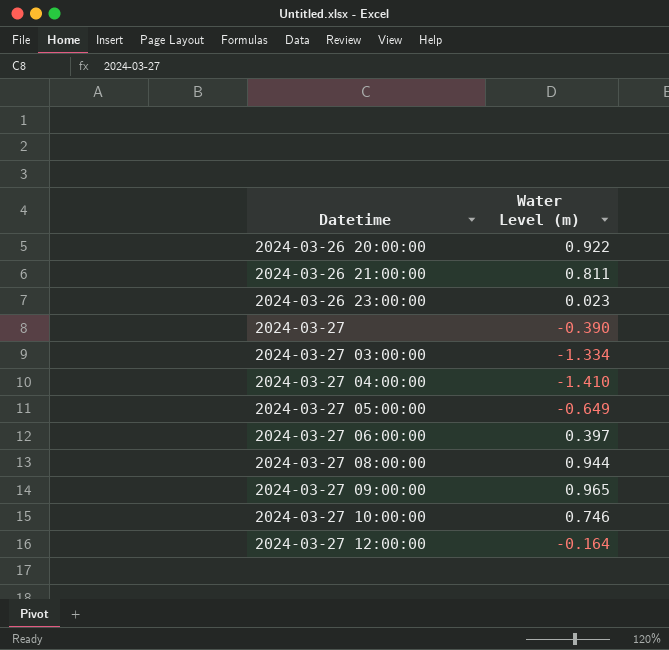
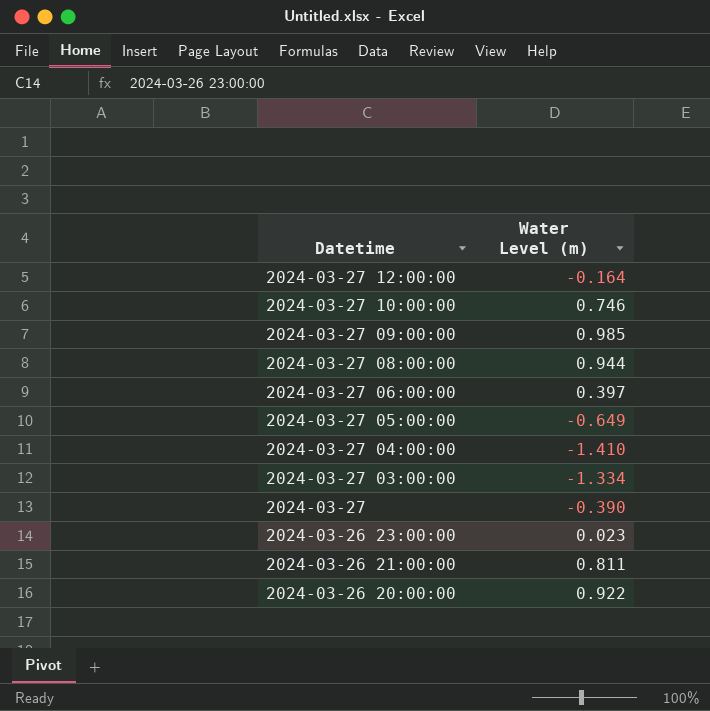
row order: Datetime ascending -> Datetime descending
2024-03-27 09:00:00 | Water Level (m): 0.965 -> 0.985

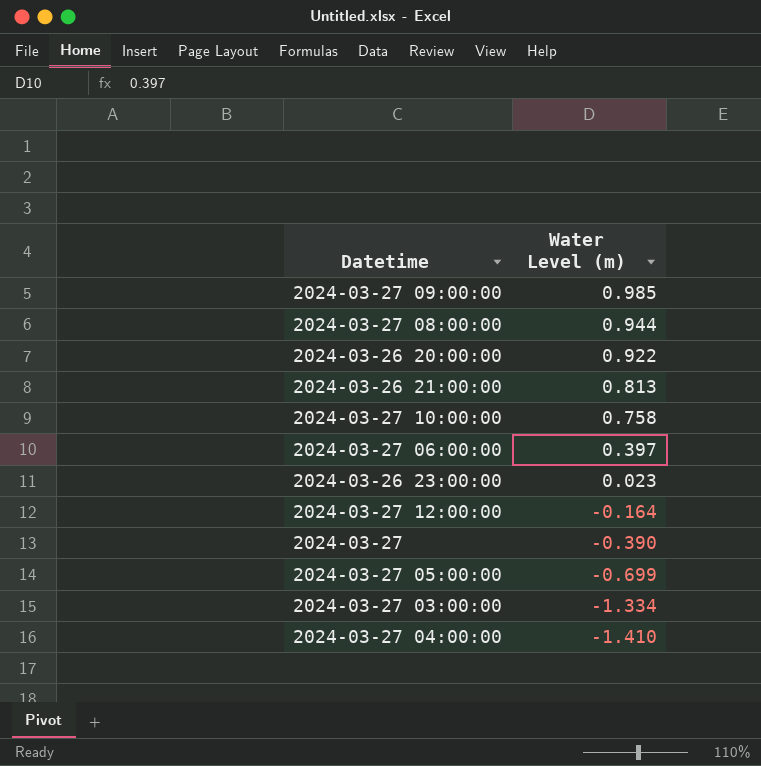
row order: Datetime descending -> Water Level (m) descending
2024-03-26 21:00:00 | Water Level (m): 0.811 -> 0.813
2024-03-27 10:00:00 | Water Level (m): 0.746 -> 0.758
2024-03-27 05:00:00 | Water Level (m): -0.649 -> -0.699

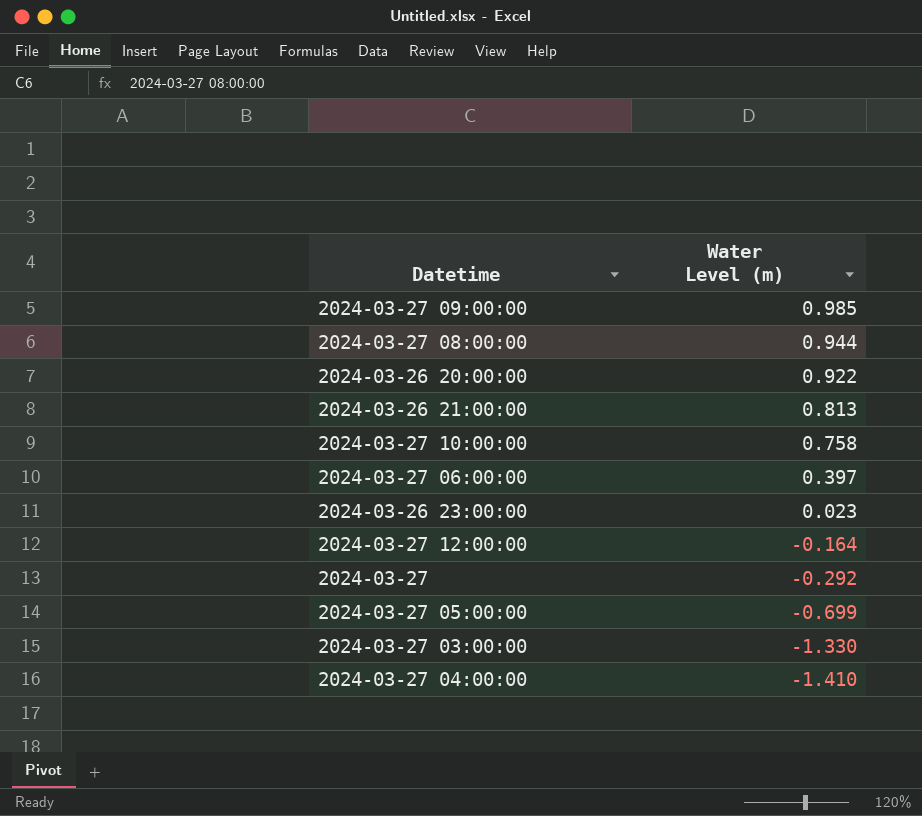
2024-03-27 | Water Level (m): -0.390 -> -0.292
2024-03-27 03:00:00 | Water Level (m): -1.334 -> -1.330

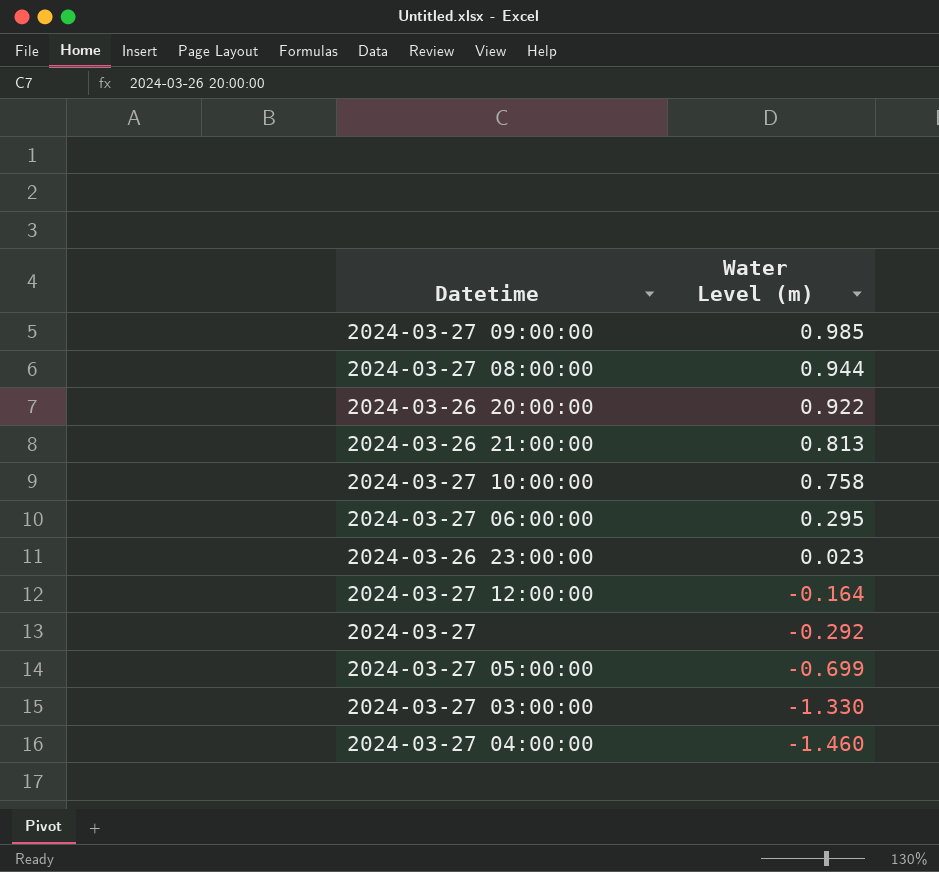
2024-03-27 06:00:00 | Water Level (m): 0.397 -> 0.295
2024-03-27 04:00:00 | Water Level (m): -1.410 -> -1.460

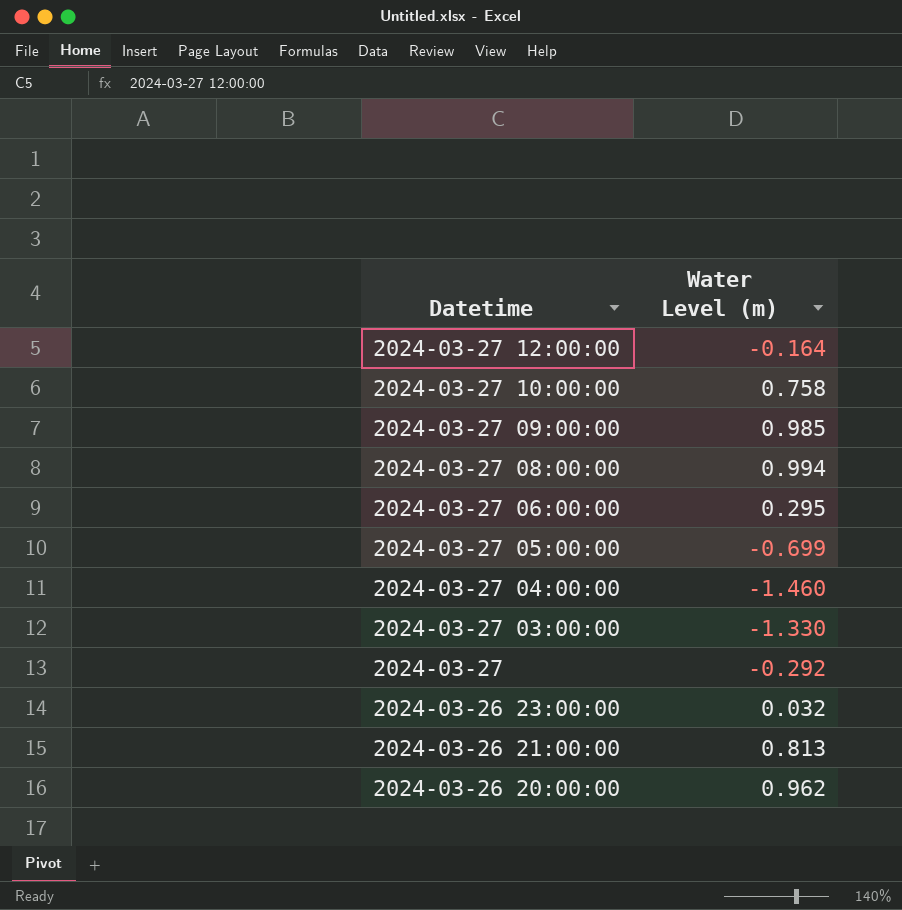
row order: Water Level (m) descending -> Datetime descending
2024-03-27 08:00:00 | Water Level (m): 0.944 -> 0.994
2024-03-26 23:00:00 | Water Level (m): 0.023 -> 0.032
2024-03-26 20:00:00 | Water Level (m): 0.922 -> 0.962

